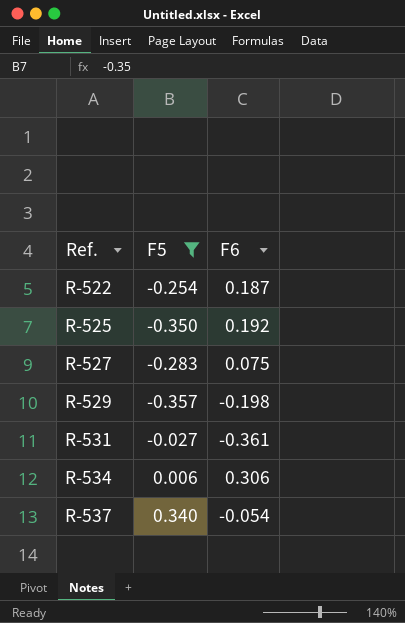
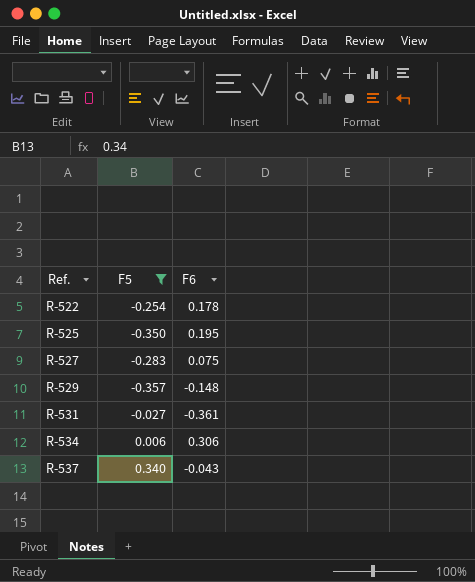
R-522 | F6: 0.187 -> 0.178
R-525 | F6: 0.192 -> 0.195
R-529 | F6: -0.198 -> -0.148
R-537 | F6: -0.054 -> -0.043

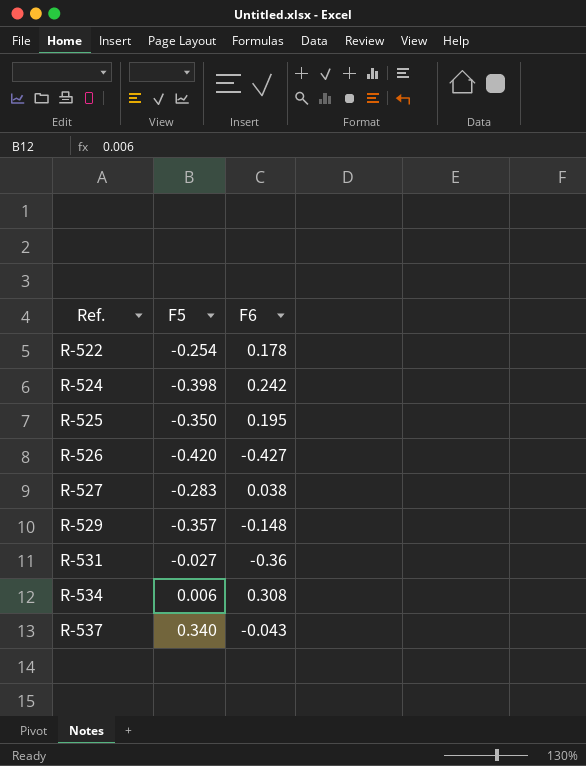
filter: F5 >= -0.357 -> none
R-527 | F6: 0.075 -> 0.038
R-531 | F6: -0.361 -> -0.36
R-534 | F6: 0.306 -> 0.308

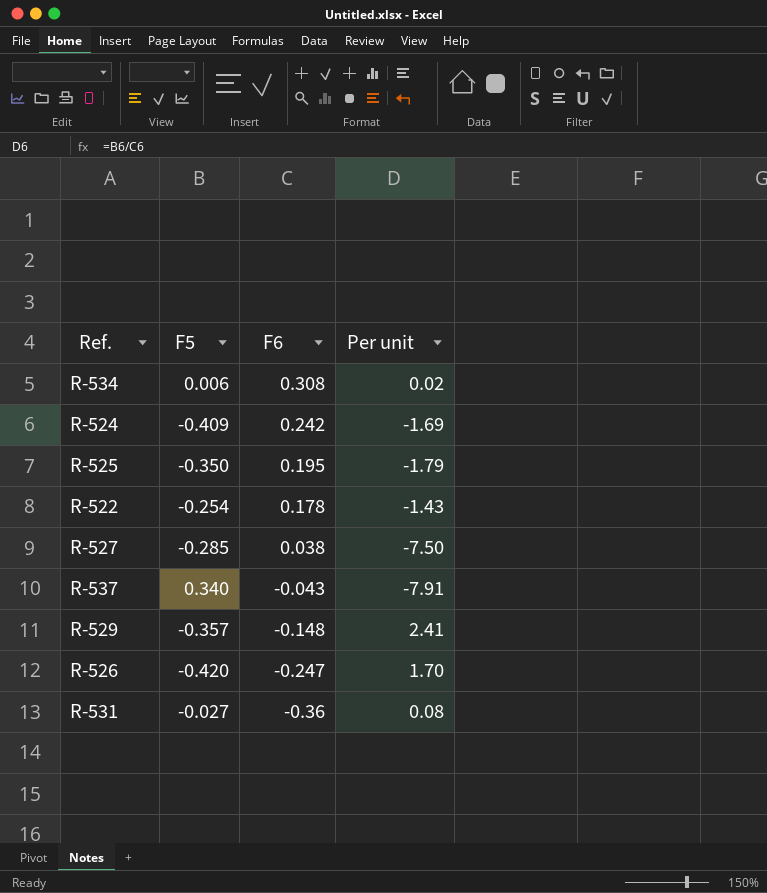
row order: Ref. ascending -> F6 descending
column Per unit | formula: none -> [F5] / [F6]
R-524 | F5: -0.398 -> -0.409
R-527 | F5: -0.283 -> -0.285
R-526 | F6: -0.427 -> -0.247

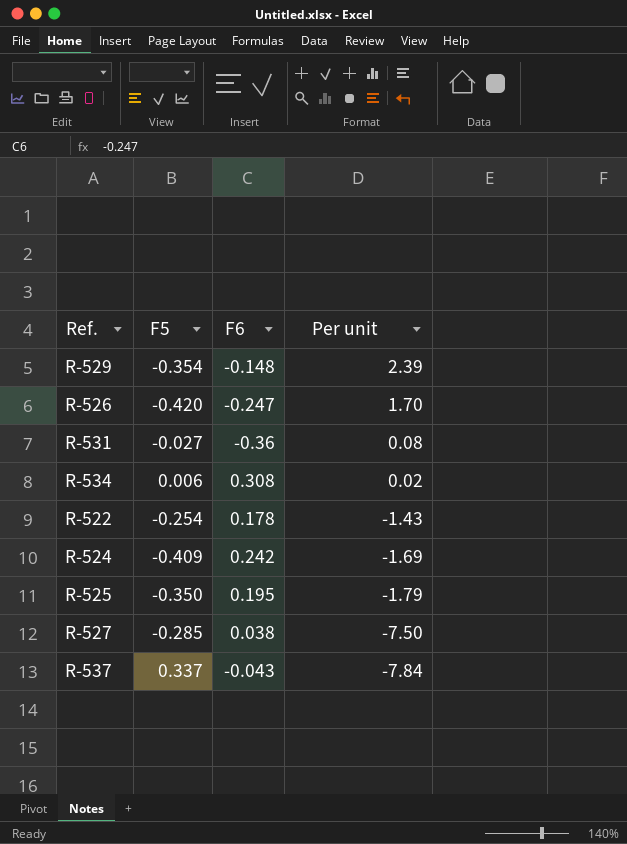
row order: F6 descending -> Per unit descending
R-529 | F5: -0.357 -> -0.354
R-529 | Per unit: 2.41 -> 2.39
R-537 | F5: 0.340 -> 0.337
R-537 | Per unit: -7.91 -> -7.84

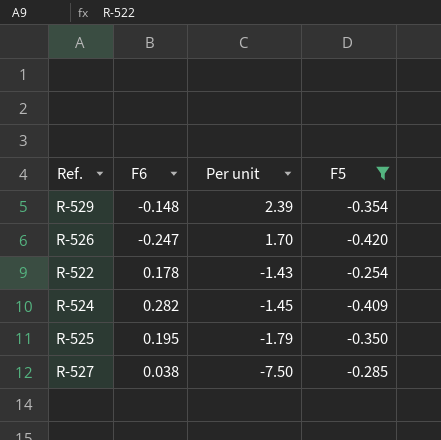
filter: none -> F5 <= -0.254
column F5 | position: 2 -> 4
R-524 | F6: 0.242 -> 0.282
R-524 | Per unit: -1.69 -> -1.45

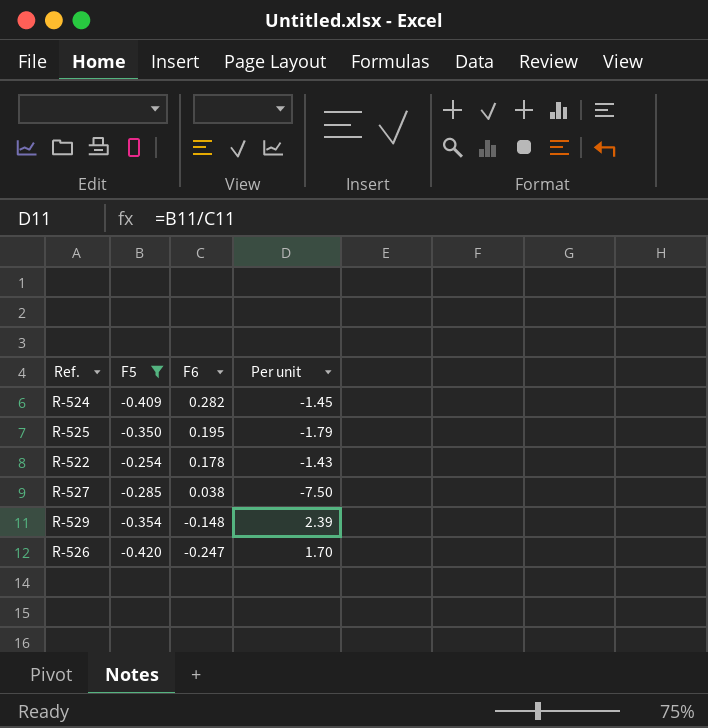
row order: Per unit descending -> F6 descending
column F5 | position: 4 -> 2

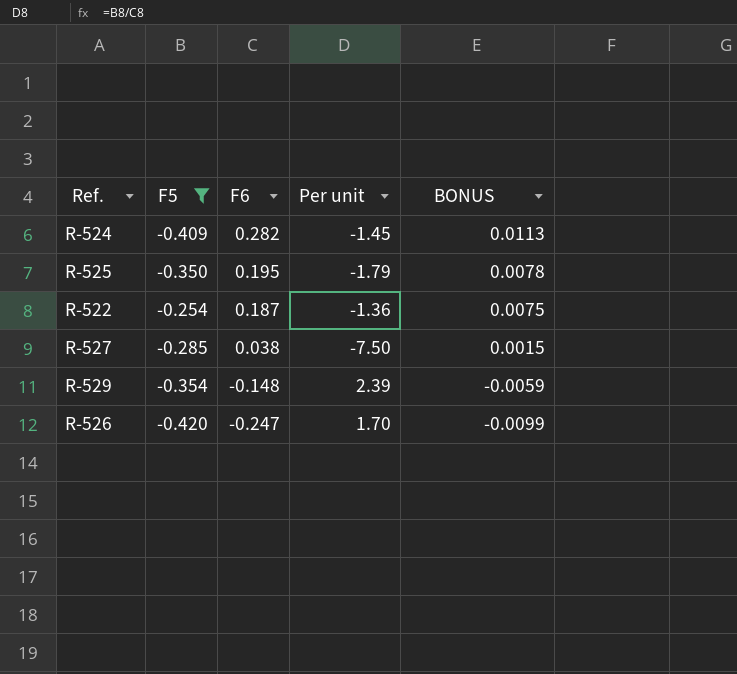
column BONUS | formula: none -> [F6] * 0.04
R-522 | F6: 0.178 -> 0.187
R-522 | Per unit: -1.43 -> -1.36

